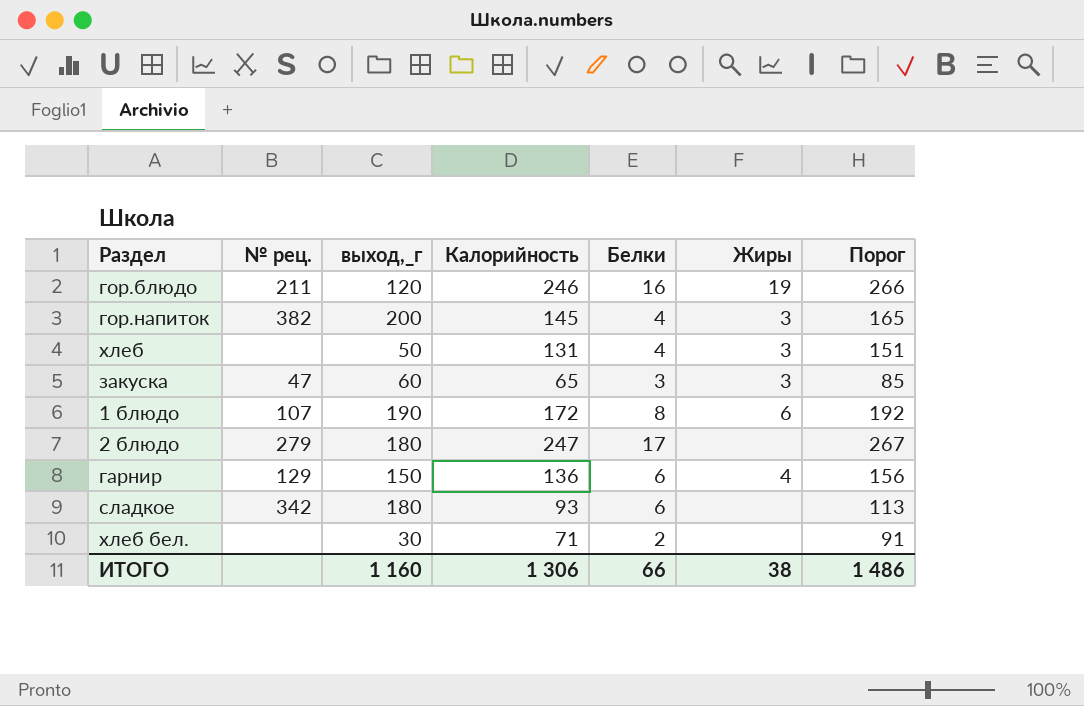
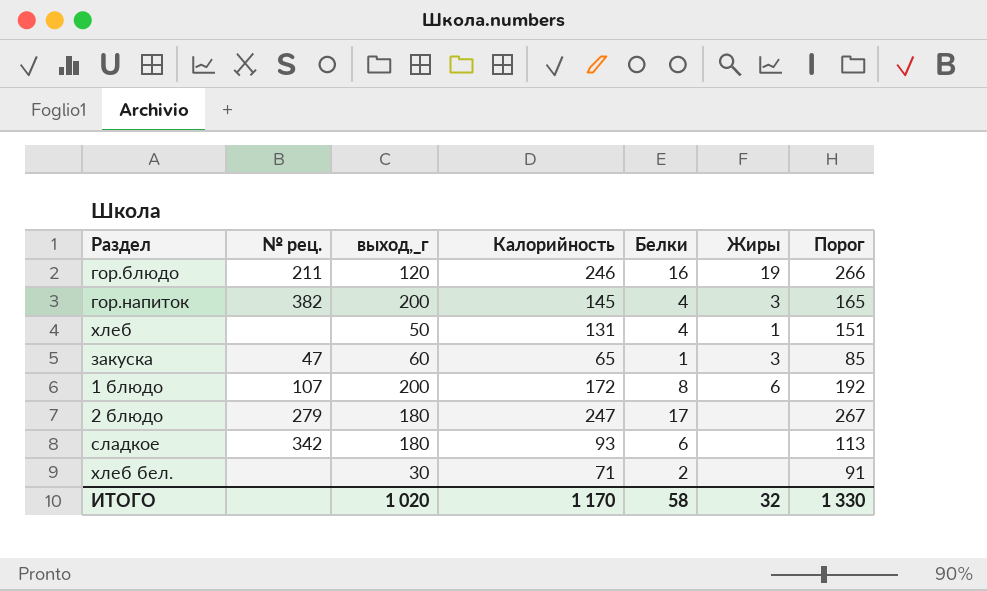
row гарнир: 129 | 150 | 136 | 6 | 4 | 156 -> none
хлеб | Жиры: 3 -> 1
закуска | Белки: 3 -> 1
1 блюдо | выход,_г: 190 -> 200
ИТОГО | выход,_г: 1 160 -> 1 020
ИТОГО | Калорийность: 1 306 -> 1 170
ИТОГО | Белки: 66 -> 58
ИТОГО | Жиры: 38 -> 32
ИТОГО | Порог: 1 486 -> 1 330

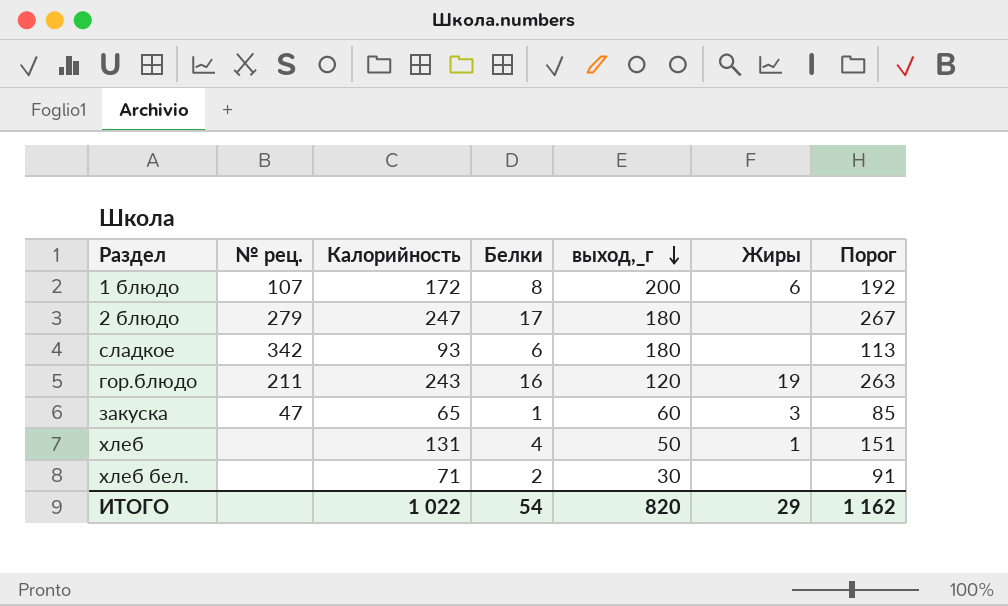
row order: none -> выход,_г descending
column выход,_г | position: 3 -> 5
row гор.напиток: 382 | 200 | 145 | 4 | 3 | 165 -> none
гор.блюдо | Калорийность: 246 -> 243
гор.блюдо | Порог: 266 -> 263
ИТОГО | Калорийность: 1 170 -> 1 022
ИТОГО | Белки: 58 -> 54
ИТОГО | выход,_г: 1 020 -> 820
ИТОГО | Жиры: 32 -> 29
ИТОГО | Порог: 1 330 -> 1 162

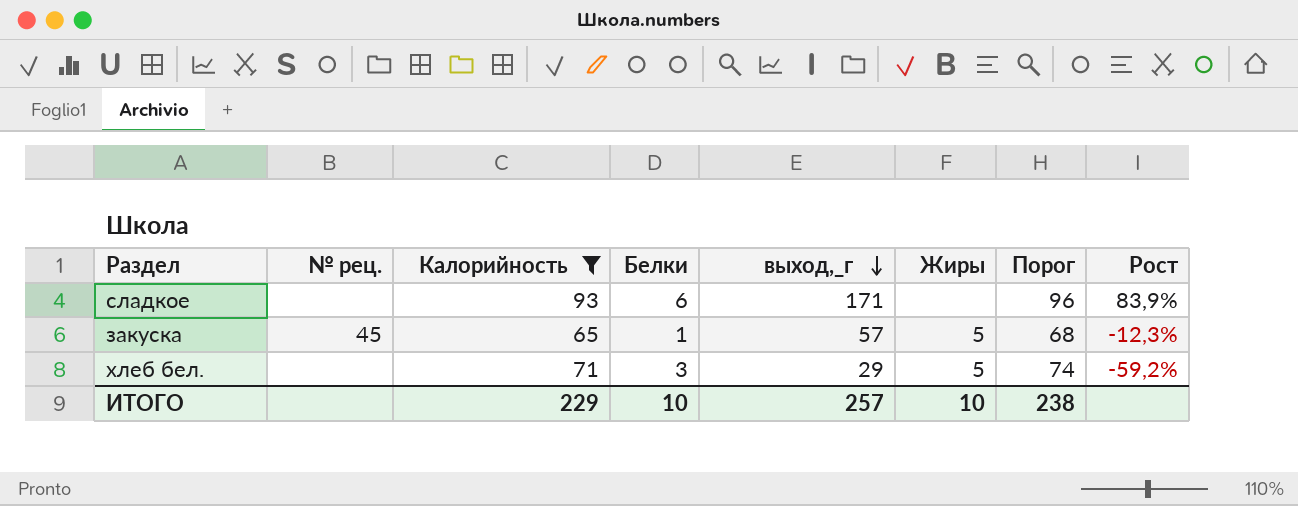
filter: none -> Калорийность <= 93
column Порог | formula: [Калорийность] + 20 -> [Калорийность] + 3
column Рост | formula: none -> ([выход,_г] - [Калорийность]) / [Калорийность]
сладкое | № рец.: 342 -> none
сладкое | выход,_г: 180 -> 171
закуска | № рец.: 47 -> 45
закуска | выход,_г: 60 -> 57
закуска | Жиры: 3 -> 5
хлеб бел. | Белки: 2 -> 3
хлеб бел. | выход,_г: 30 -> 29
хлеб бел. | Жиры: none -> 5
ИТОГО | Калорийность: 1 022 -> 229
ИТОГО | Белки: 54 -> 10
ИТОГО | выход,_г: 820 -> 257
ИТОГО | Жиры: 29 -> 10
ИТОГО | Порог: 1 162 -> 238

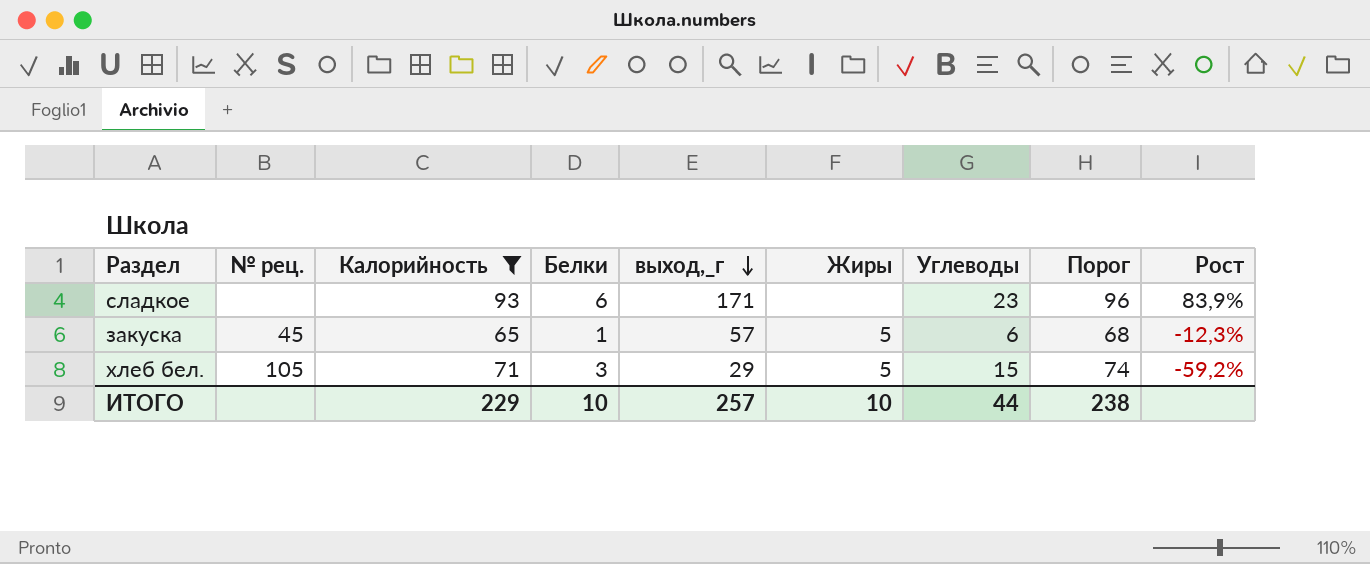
column Углеводы | position: none -> 7
хлеб бел. | № рец.: none -> 105

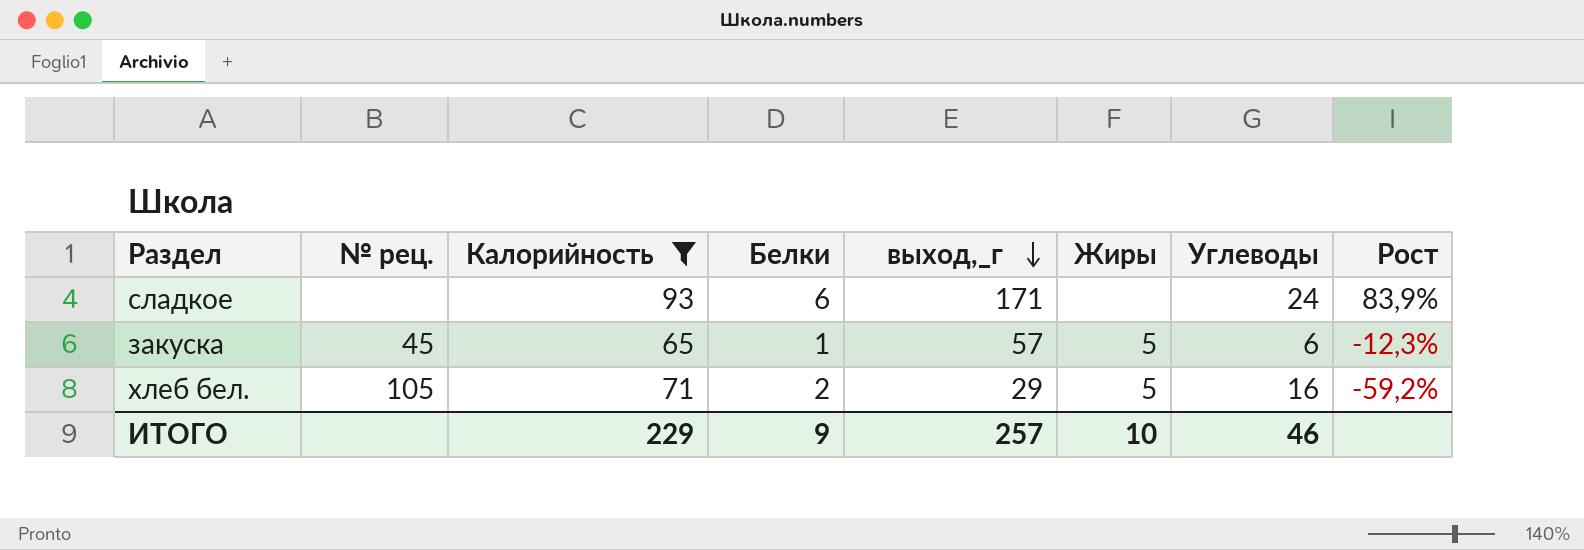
column Порог | formula: [Калорийность] + 3 -> none
сладкое | Углеводы: 23 -> 24
хлеб бел. | Белки: 3 -> 2
хлеб бел. | Углеводы: 15 -> 16
ИТОГО | Белки: 10 -> 9
ИТОГО | Углеводы: 44 -> 46

